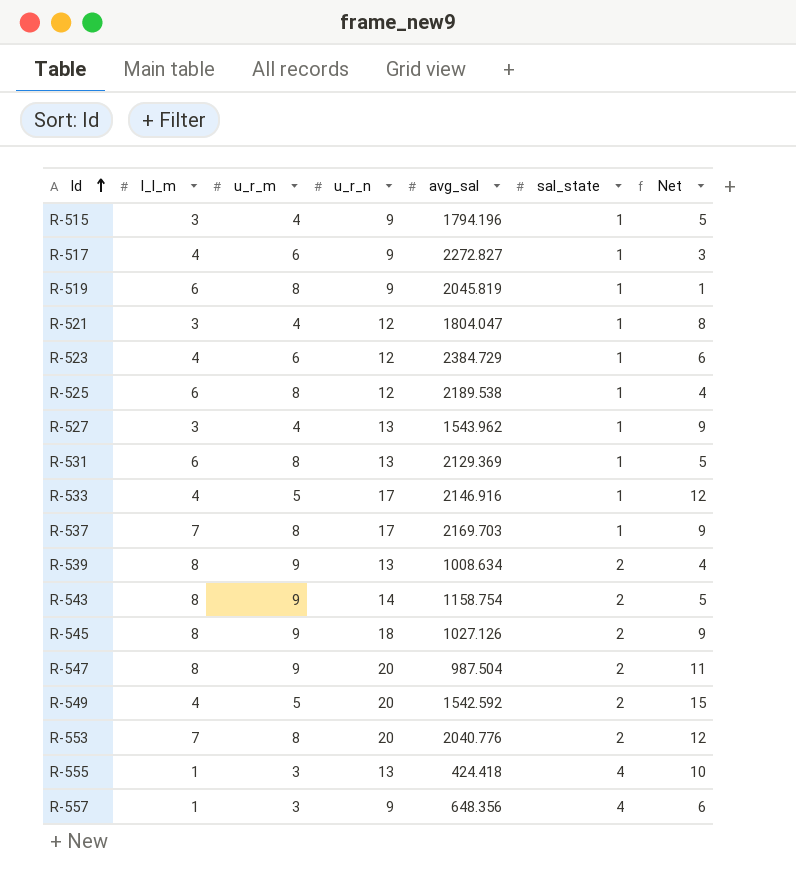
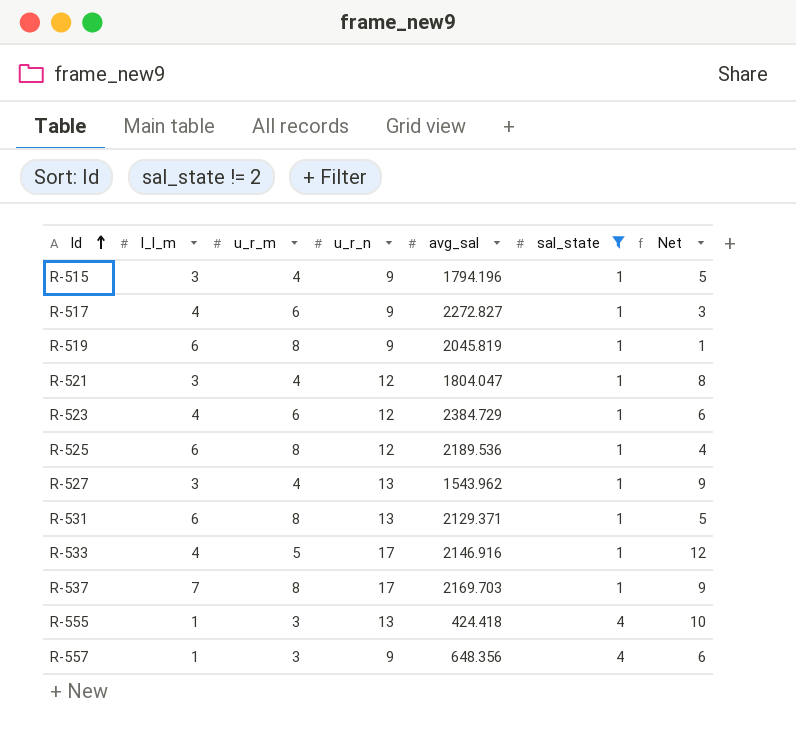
filter: none -> sal_state != 2
R-525 | avg_sal: 2189.538 -> 2189.536
R-531 | avg_sal: 2129.369 -> 2129.371

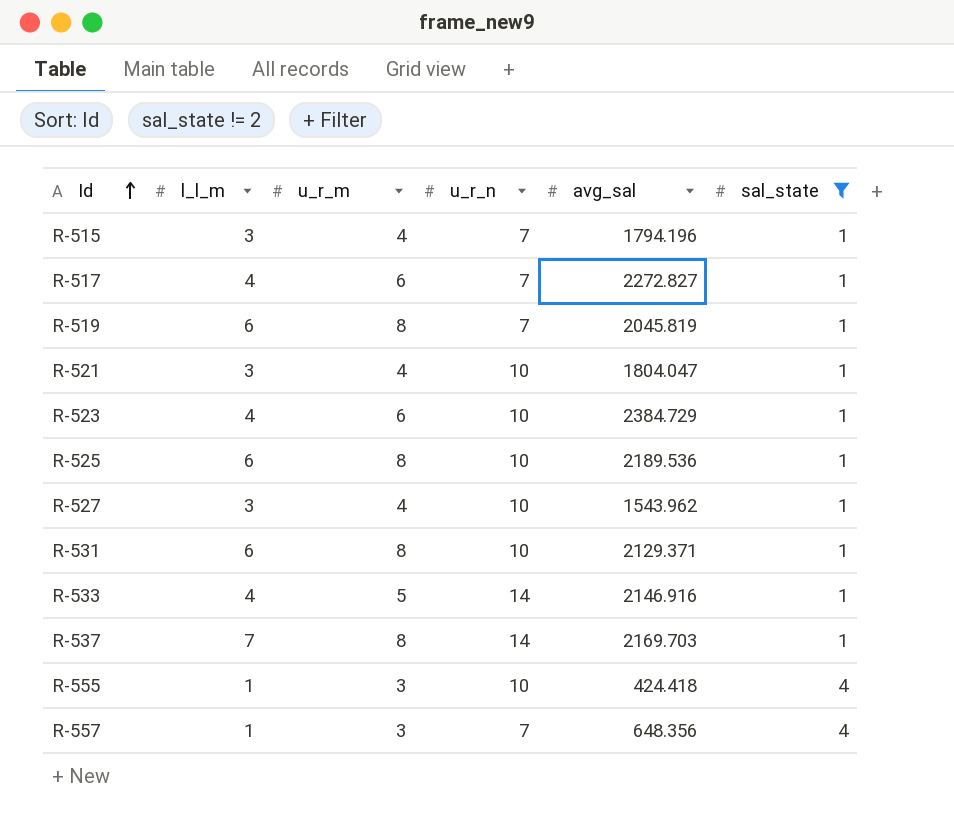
column Net | formula: [u_r_n] - [u_r_m] -> none
R-515 | u_r_n: 9 -> 7
R-517 | u_r_n: 9 -> 7
R-519 | u_r_n: 9 -> 7
R-521 | u_r_n: 12 -> 10
R-523 | u_r_n: 12 -> 10
R-525 | u_r_n: 12 -> 10
R-527 | u_r_n: 13 -> 10
R-531 | u_r_n: 13 -> 10
R-533 | u_r_n: 17 -> 14
R-537 | u_r_n: 17 -> 14
R-555 | u_r_n: 13 -> 10
R-557 | u_r_n: 9 -> 7

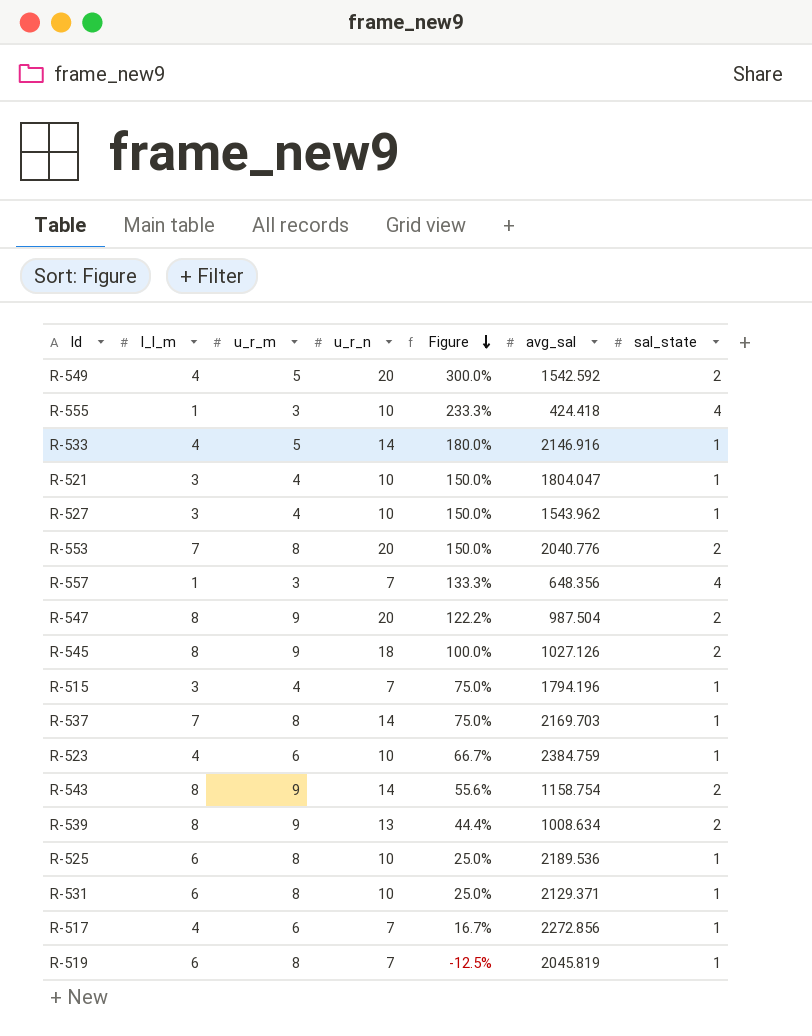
filter: sal_state != 2 -> none
row order: Id ascending -> Figure descending
column Figure | formula: none -> ([u_r_n] - [u_r_m]) / [u_r_m]
R-523 | avg_sal: 2384.729 -> 2384.759
R-517 | avg_sal: 2272.827 -> 2272.856

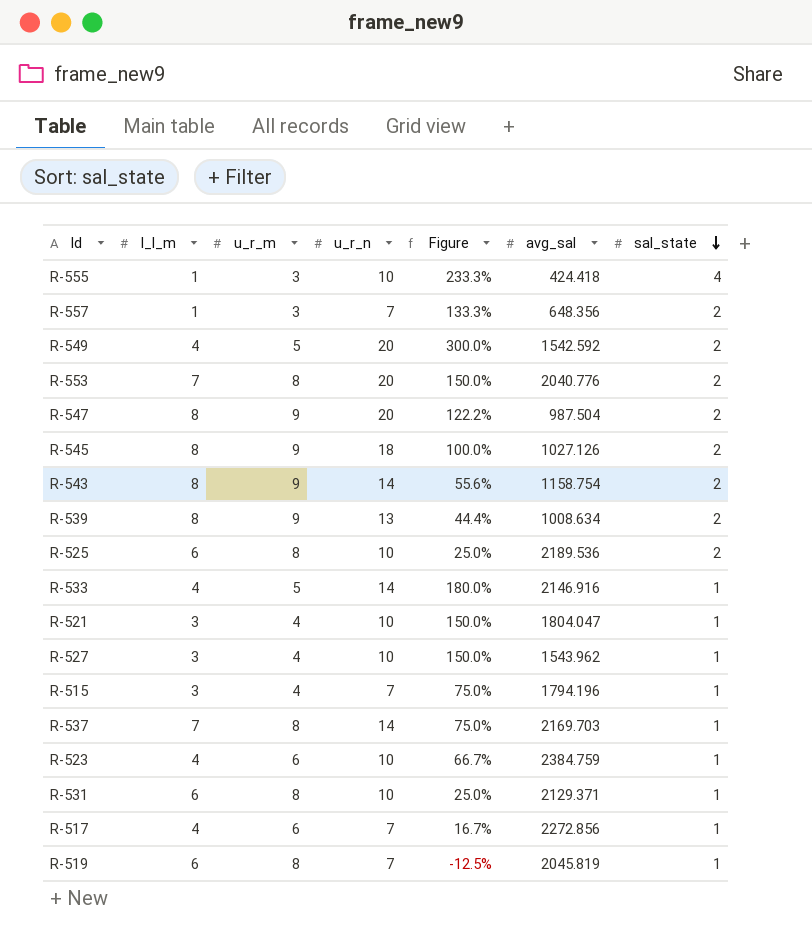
row order: Figure descending -> sal_state descending
R-557 | sal_state: 4 -> 2
R-525 | sal_state: 1 -> 2

